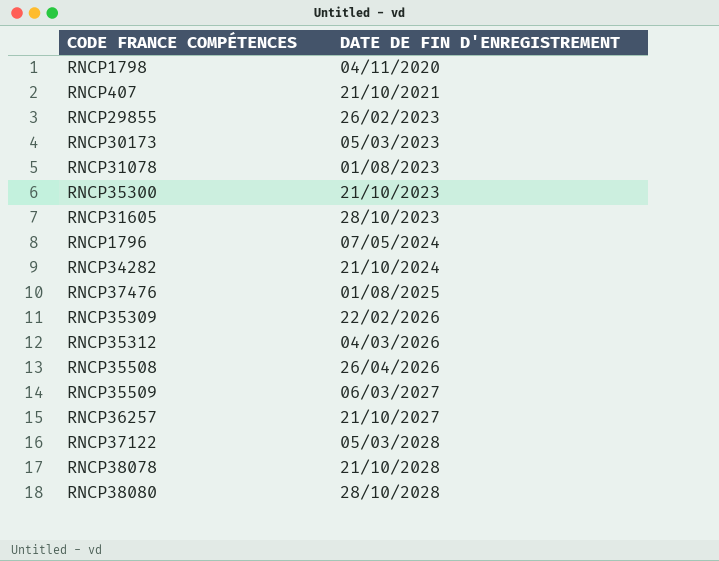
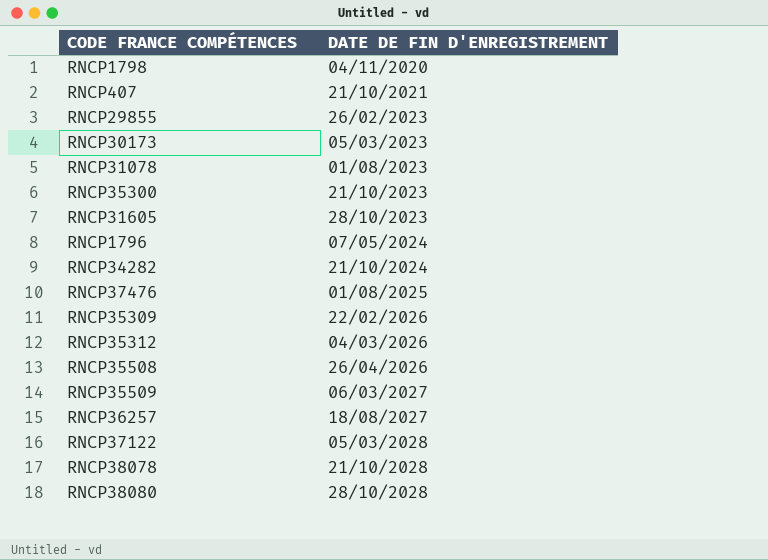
RNCP36257 | DATE DE FIN D'ENREGISTREMENT: 21/10/2027 -> 18/08/2027

